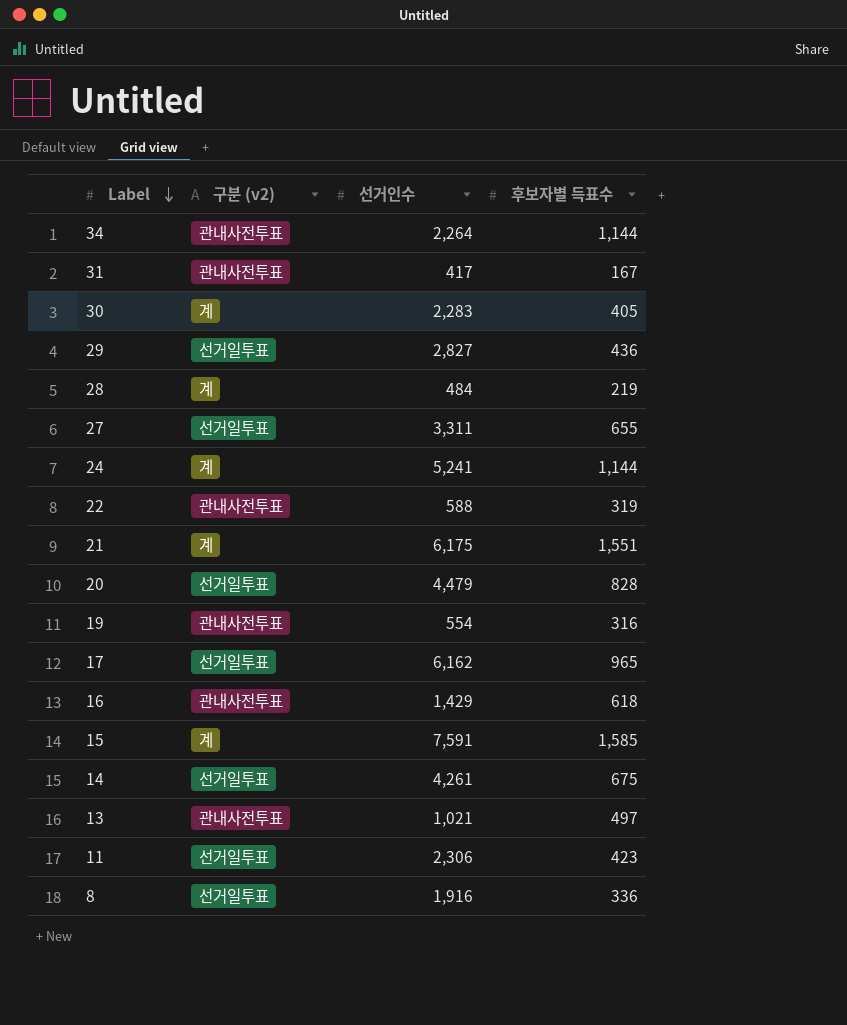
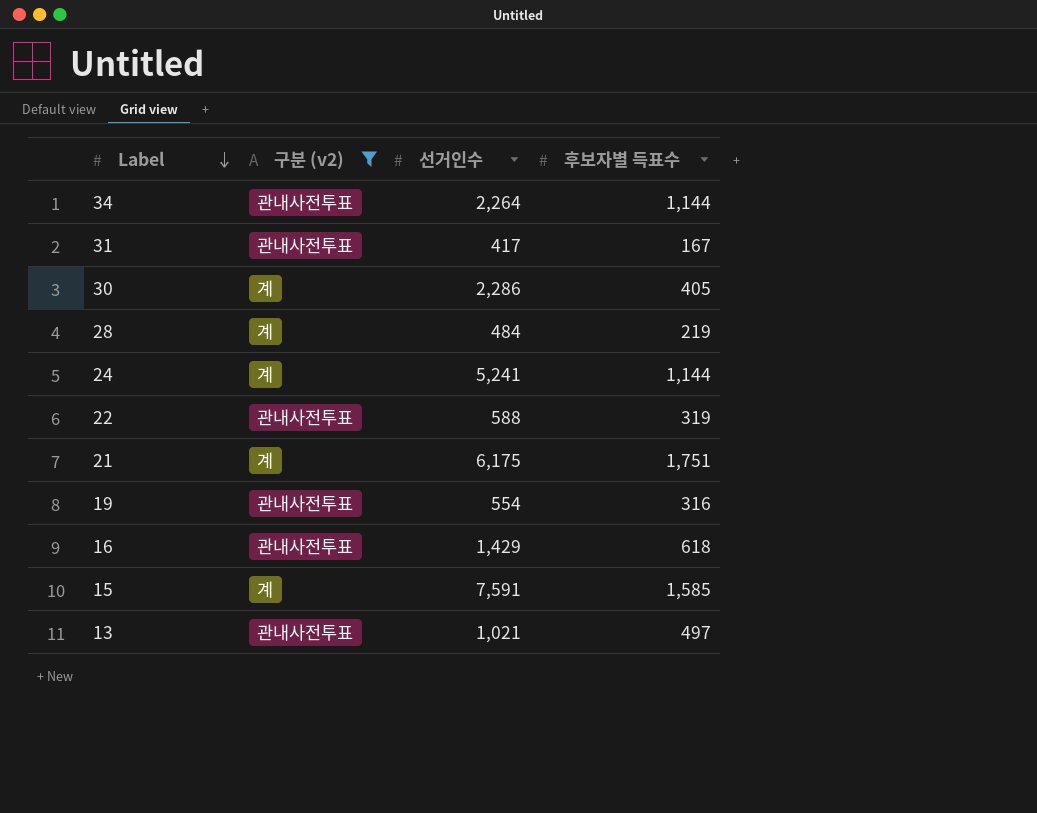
filter: none -> 구분 (v2) != 선거일투표
30 | 선거인수: 2,283 -> 2,286
21 | 후보자별 득표수: 1,551 -> 1,751

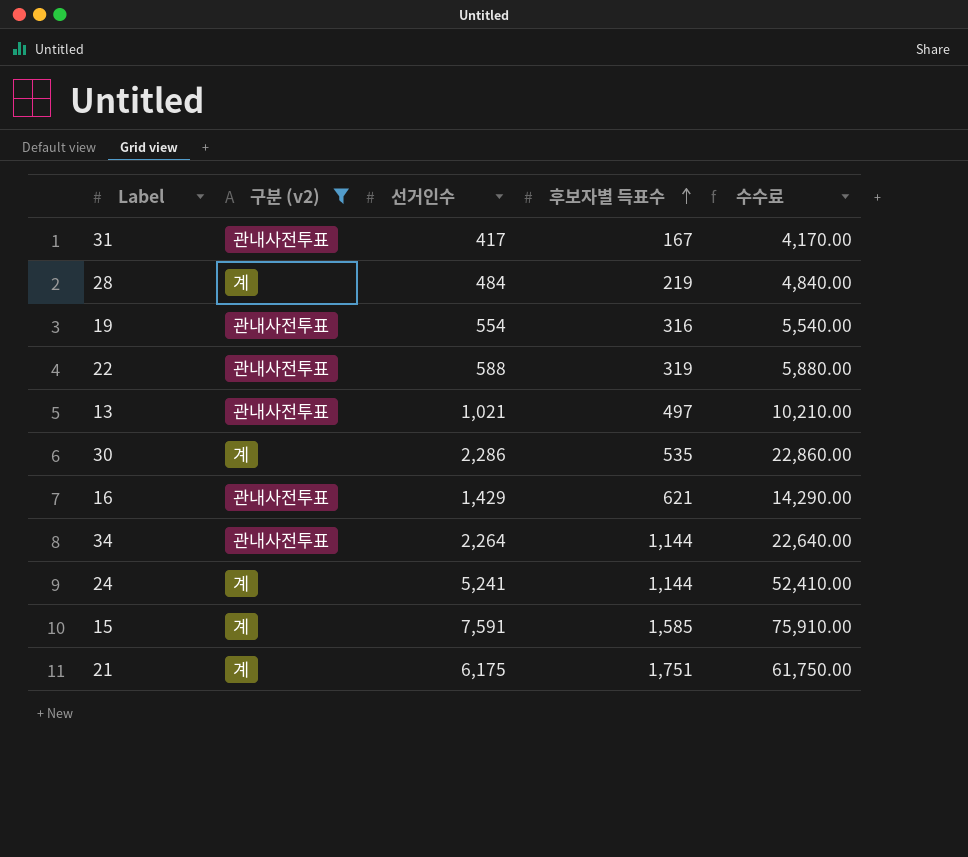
row order: Label descending -> 후보자별 득표수 ascending
column 수수료 | formula: none -> [선거인수] * 10
30 | 후보자별 득표수: 405 -> 535
16 | 후보자별 득표수: 618 -> 621

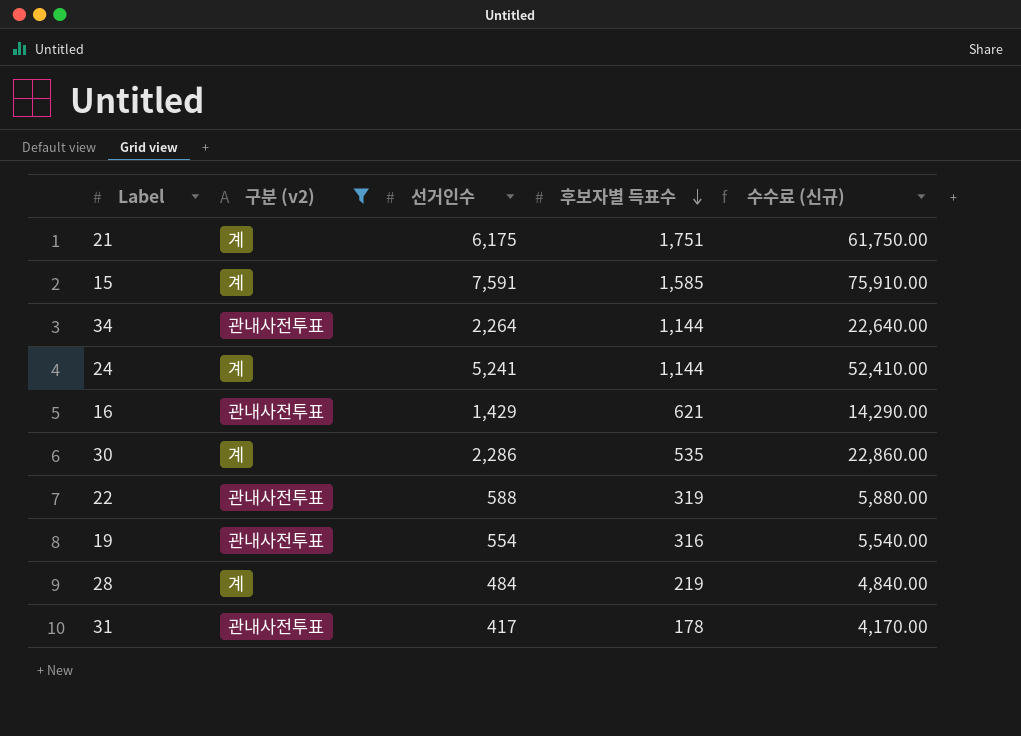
row order: 후보자별 득표수 ascending -> 후보자별 득표수 descending
column name: 수수료 -> 수수료 (신규)
row 13: 관내사전투표 | 1,021 | 497 | 10,210.00 -> none
31 | 후보자별 득표수: 167 -> 178

